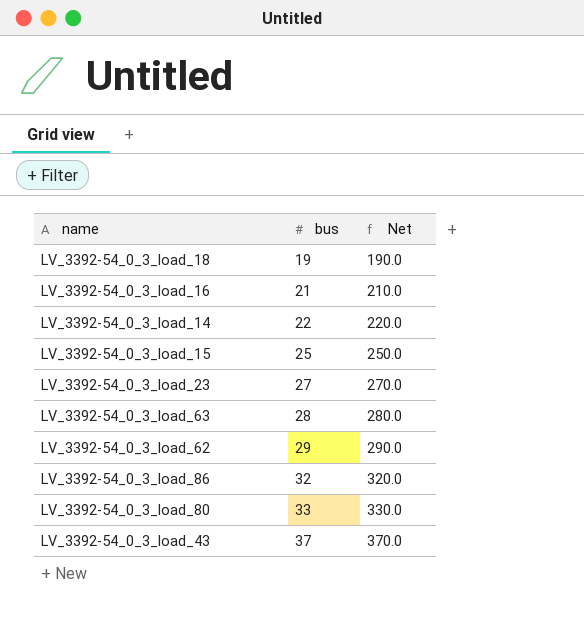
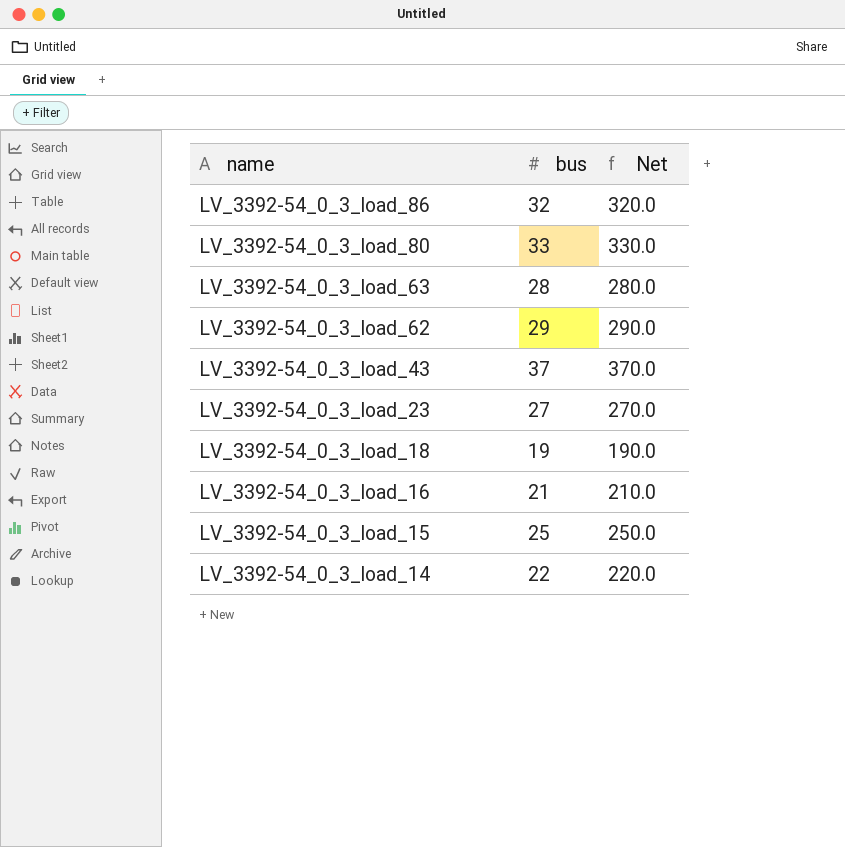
row order: bus ascending -> name descending

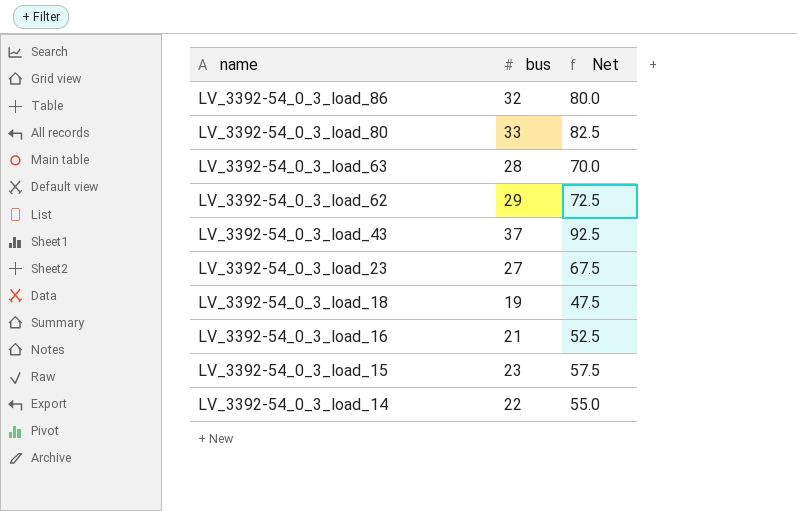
column Net | formula: [bus] * 10 -> [bus] * 2.5
LV_3392-54_0_3_load_15 | bus: 25 -> 23

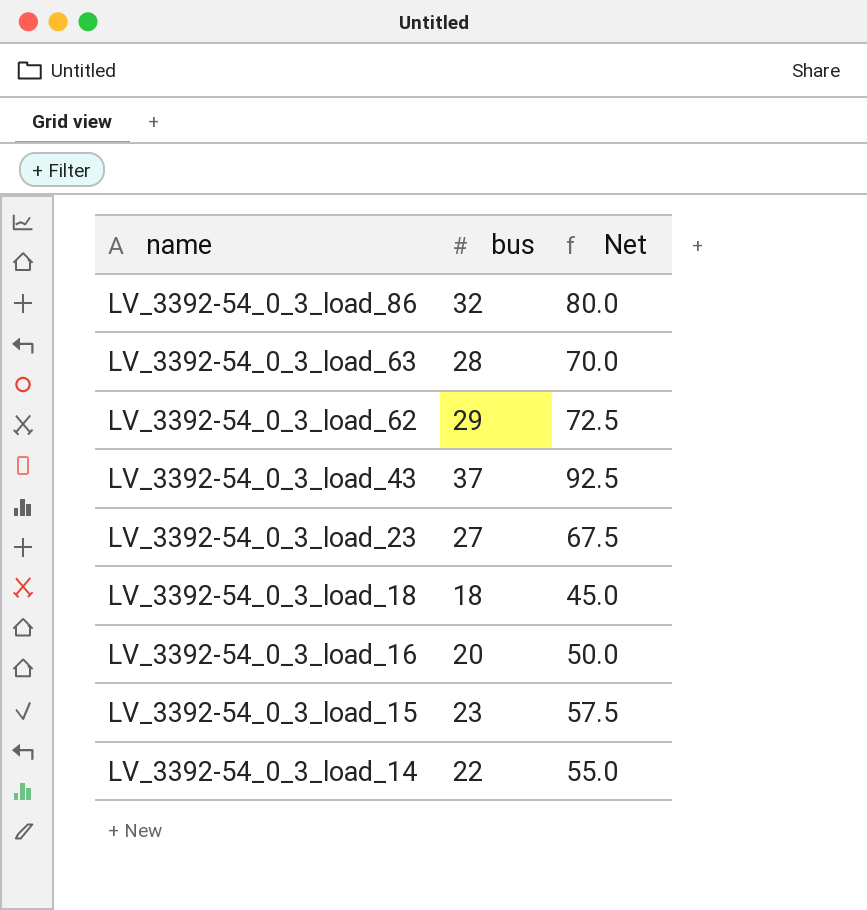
row LV_3392-54_0_3_load_80: 33 | 82.5 -> none
LV_3392-54_0_3_load_18 | bus: 19 -> 18
LV_3392-54_0_3_load_18 | Net: 47.5 -> 45.0
LV_3392-54_0_3_load_16 | bus: 21 -> 20
LV_3392-54_0_3_load_16 | Net: 52.5 -> 50.0

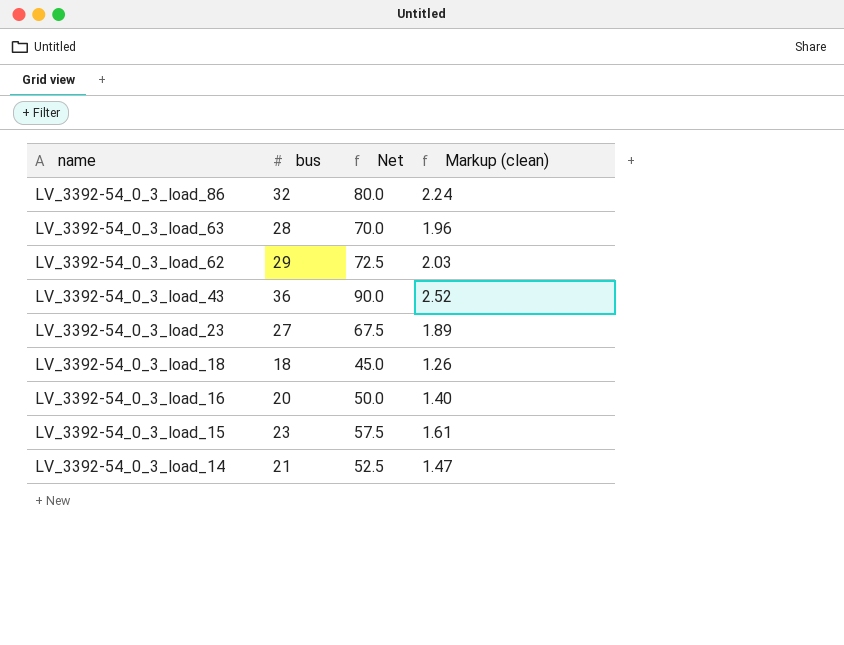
column Markup (clean) | formula: none -> [bus] * 0.07
LV_3392-54_0_3_load_43 | bus: 37 -> 36
LV_3392-54_0_3_load_43 | Net: 92.5 -> 90.0
LV_3392-54_0_3_load_14 | bus: 22 -> 21
LV_3392-54_0_3_load_14 | Net: 55.0 -> 52.5

